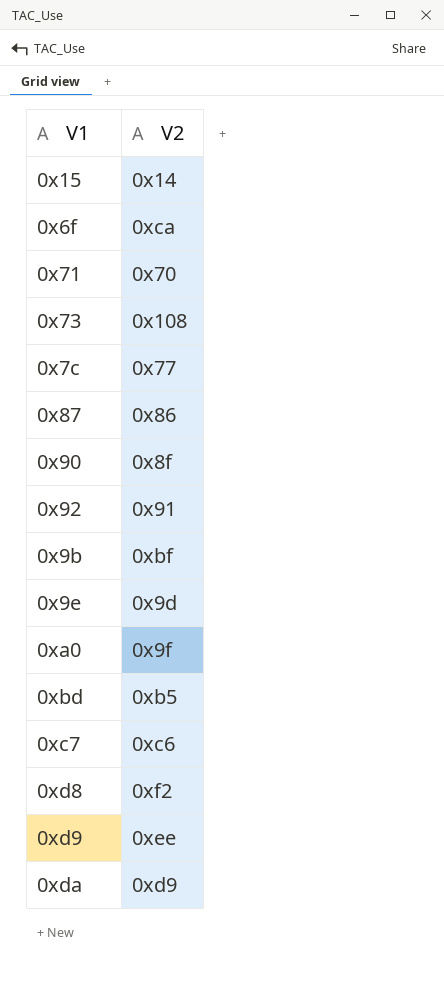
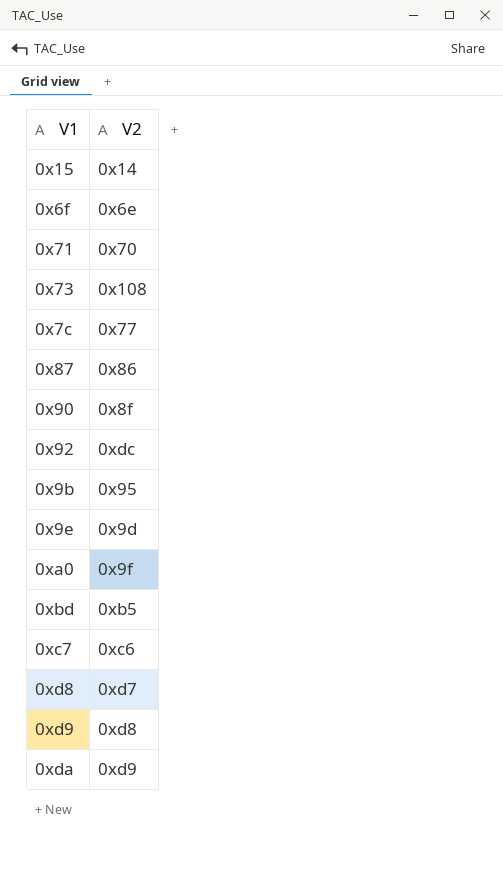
0x6f | V2: 0xca -> 0x6e
0x92 | V2: 0x91 -> 0xdc
0x9b | V2: 0xbf -> 0x95
0xd8 | V2: 0xf2 -> 0xd7
0xd9 | V2: 0xee -> 0xd8

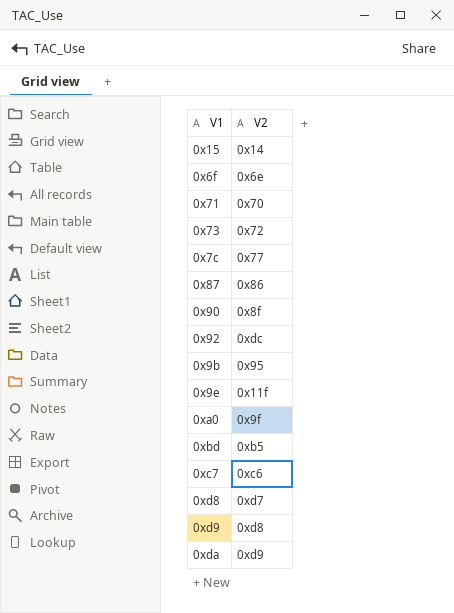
0x73 | V2: 0x108 -> 0x72
0x9e | V2: 0x9d -> 0x11f

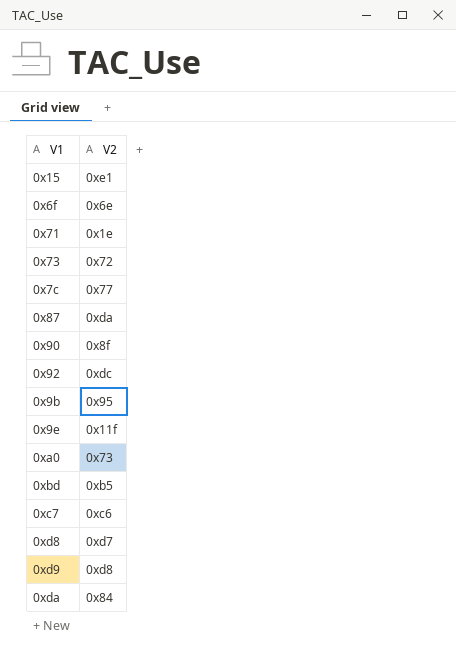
0x15 | V2: 0x14 -> 0xe1
0x71 | V2: 0x70 -> 0x1e
0x87 | V2: 0x86 -> 0xda
0xa0 | V2: 0x9f -> 0x73
0xda | V2: 0xd9 -> 0x84

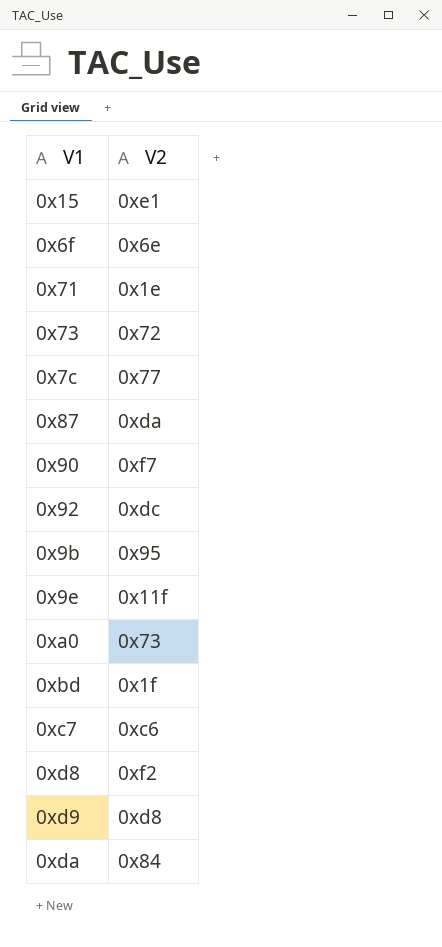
0x90 | V2: 0x8f -> 0xf7
0xbd | V2: 0xb5 -> 0x1f
0xd8 | V2: 0xd7 -> 0xf2

